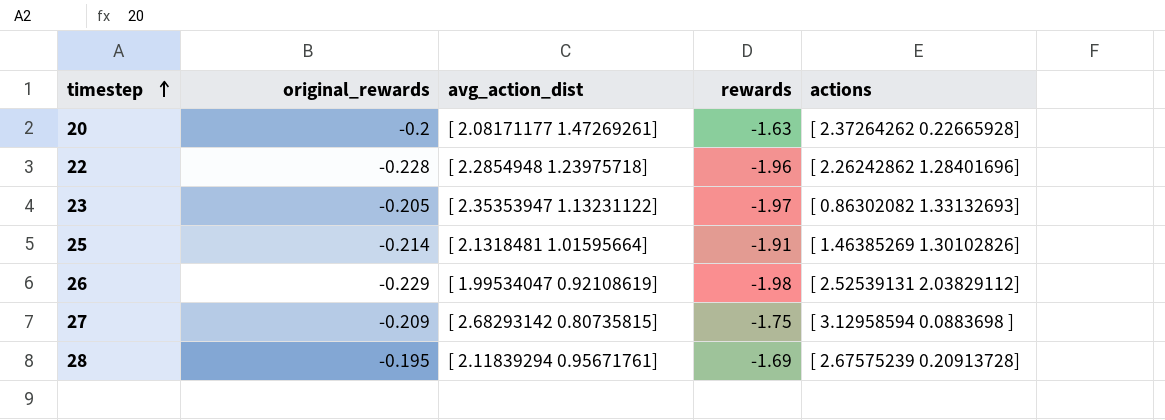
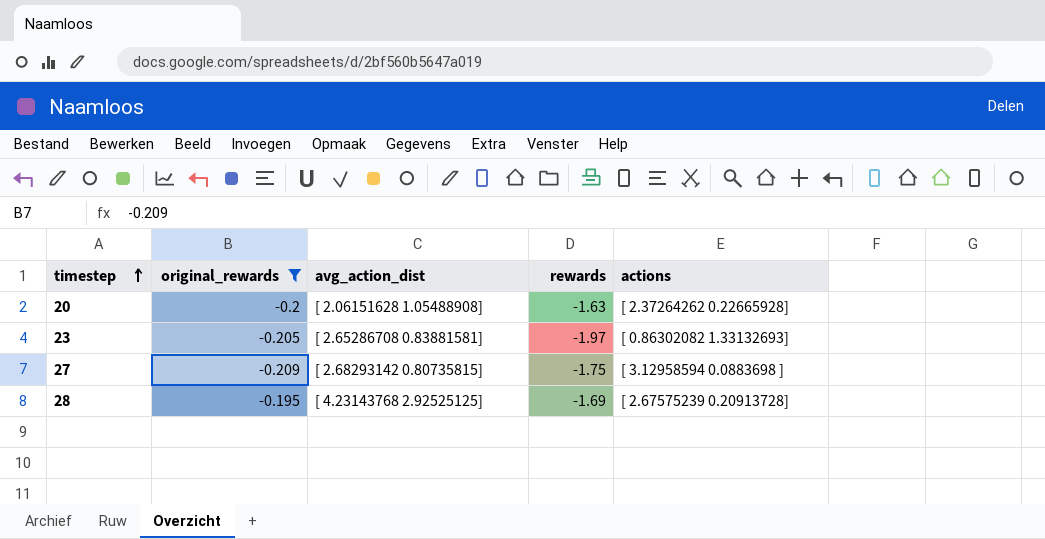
filter: none -> original_rewards >= -0.209
20 | avg_action_dist: [ 2.08171177 1.47269261] -> [ 2.06151628 1.05488908]
23 | avg_action_dist: [ 2.35353947 1.13231122] -> [ 2.65286708 0.83881581]
28 | avg_action_dist: [ 2.11839294 0.95671761] -> [ 4.23143768 2.92525125]

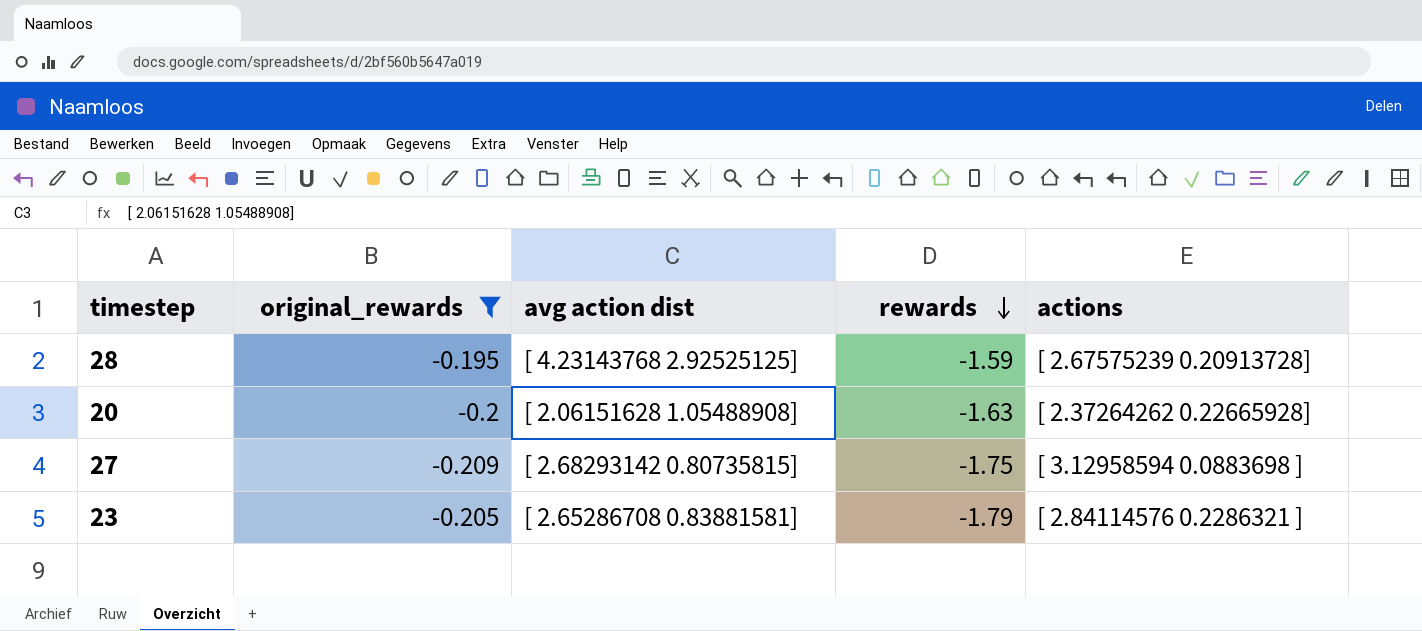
row order: timestep ascending -> rewards descending
column name: avg_action_dist -> avg action dist
28 | rewards: -1.69 -> -1.59
23 | rewards: -1.97 -> -1.79
23 | actions: [ 0.86302082 1.33132693] -> [ 2.84114576 0.2286321 ]

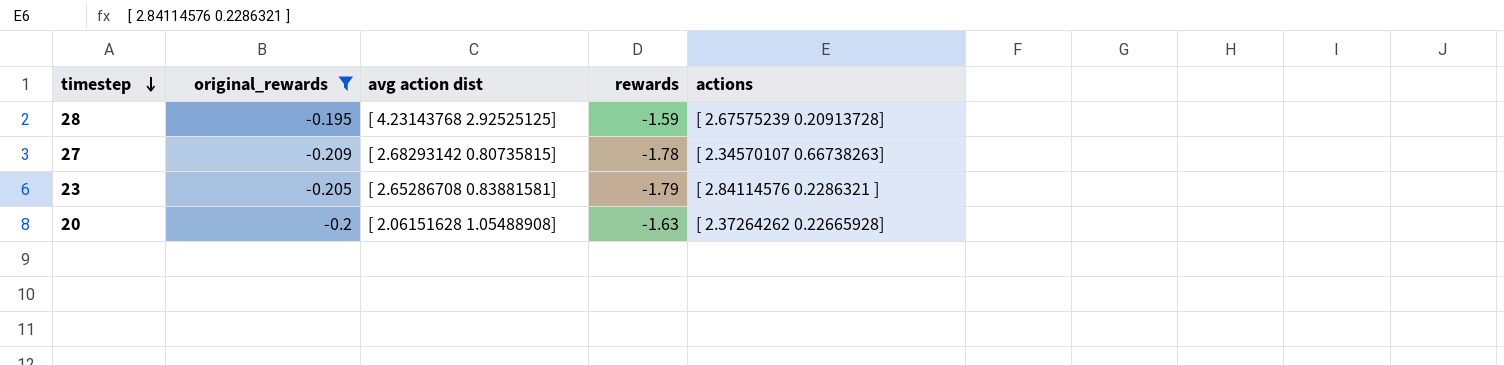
row order: rewards descending -> timestep descending
27 | rewards: -1.75 -> -1.78
27 | actions: [ 3.12958594 0.0883698 ] -> [ 2.34570107 0.66738263]

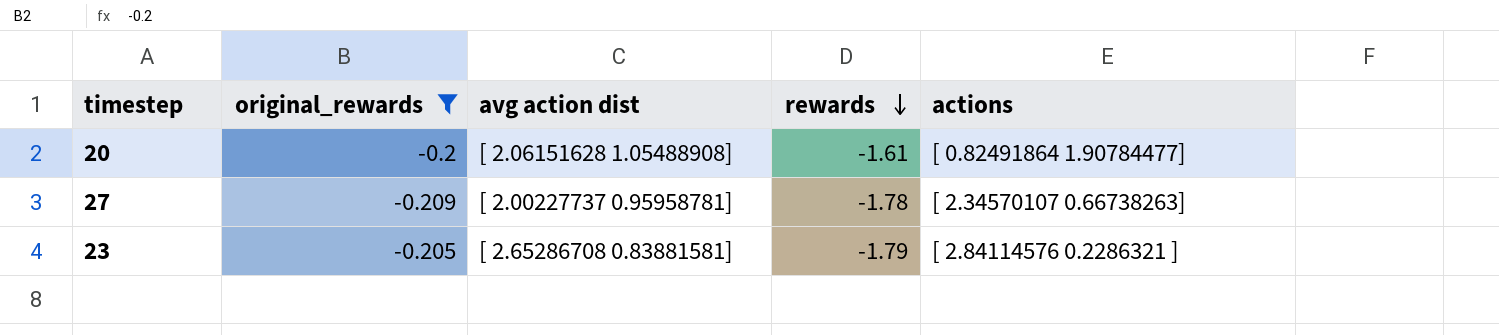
row order: timestep descending -> rewards descending
row 28: -0.195 | [ 4.23143768 2.92525125] | -1.59 | [ 2.67575239 0.20913728] -> none
20 | rewards: -1.63 -> -1.61
20 | actions: [ 2.37264262 0.22665928] -> [ 0.82491864 1.90784477]
27 | avg action dist: [ 2.68293142 0.80735815] -> [ 2.00227737 0.95958781]

